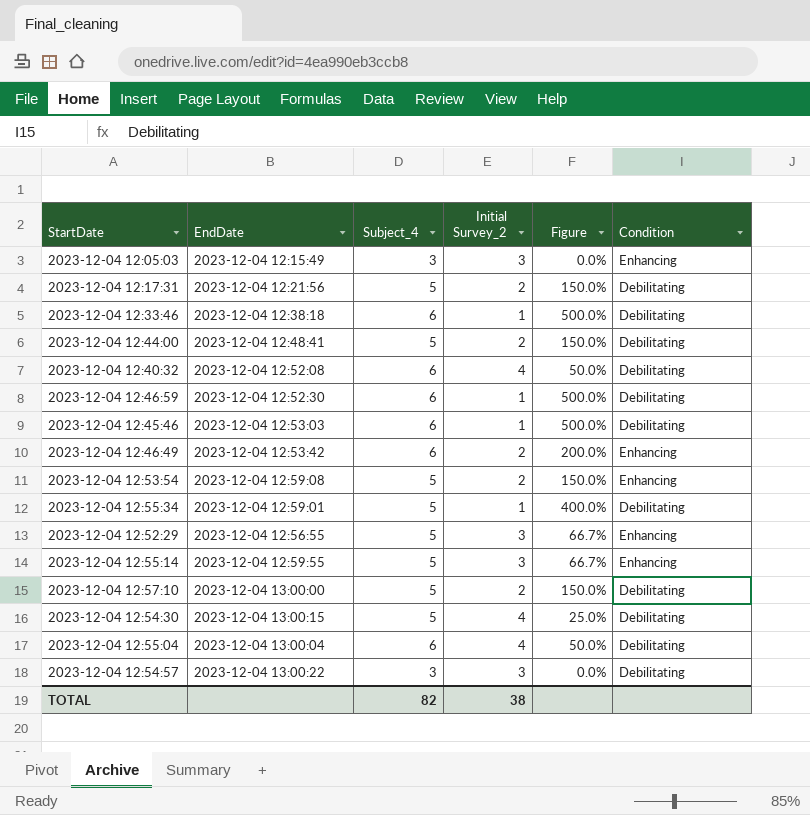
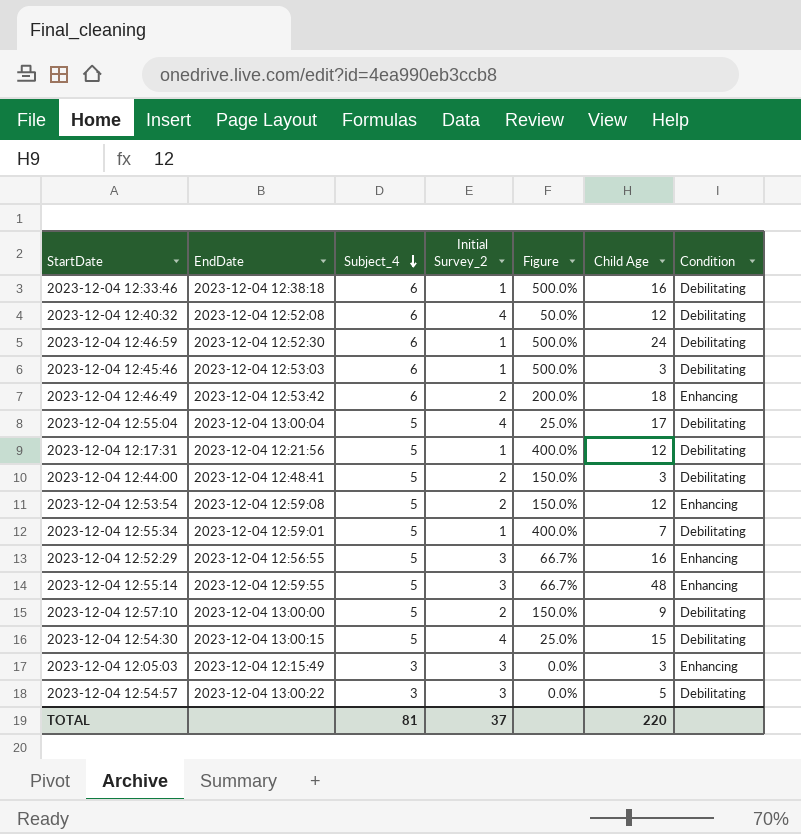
row order: none -> Subject_4 descending
column Child Age | position: none -> 6
2023-12-04 12:55:04 | Subject_4: 6 -> 5
2023-12-04 12:55:04 | Figure: 50.0% -> 25.0%
2023-12-04 12:17:31 | Initial Survey_2: 2 -> 1
2023-12-04 12:17:31 | Figure: 150.0% -> 400.0%
TOTAL | Subject_4: 82 -> 81
TOTAL | Initial Survey_2: 38 -> 37

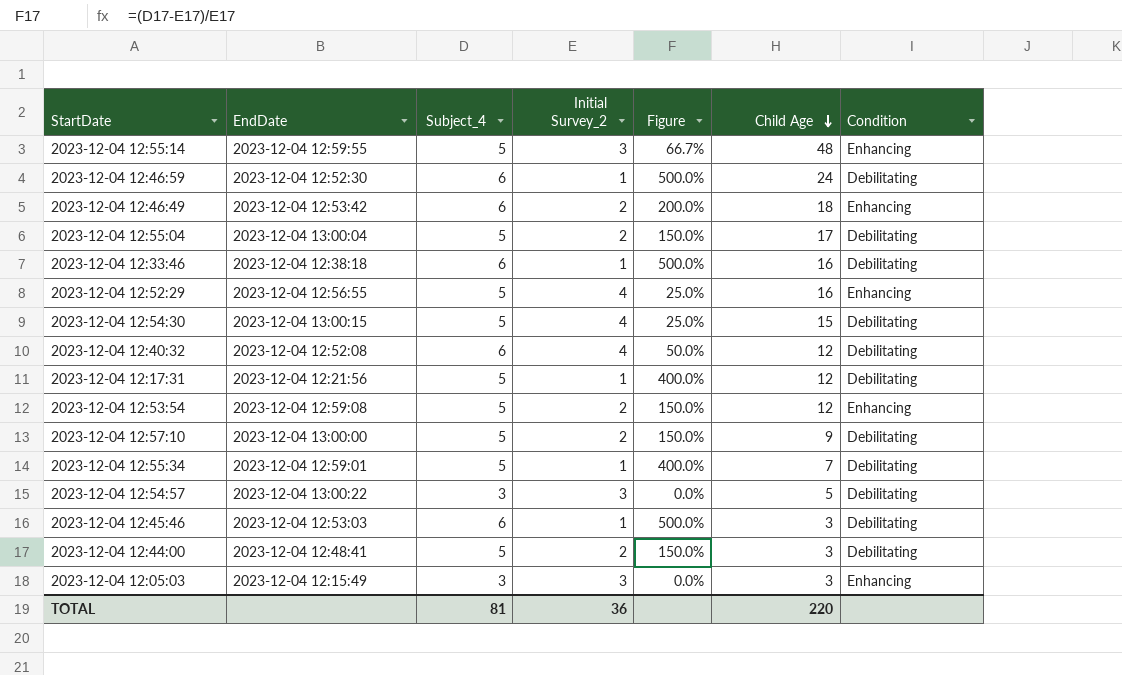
row order: Subject_4 descending -> Child Age descending
2023-12-04 12:55:04 | Initial Survey_2: 4 -> 2
2023-12-04 12:55:04 | Figure: 25.0% -> 150.0%
2023-12-04 12:52:29 | Initial Survey_2: 3 -> 4
2023-12-04 12:52:29 | Figure: 66.7% -> 25.0%
TOTAL | Initial Survey_2: 37 -> 36

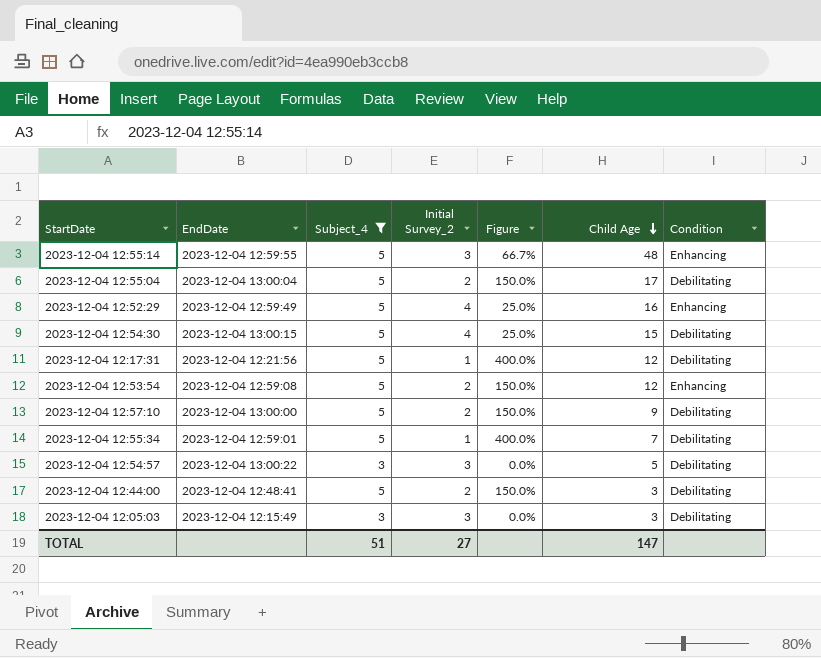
filter: none -> Subject_4 != 6
2023-12-04 12:52:29 | EndDate: 2023-12-04 12:56:55 -> 2023-12-04 12:59:49
2023-12-04 12:05:03 | Condition: Enhancing -> Debilitating
TOTAL | Subject_4: 81 -> 51
TOTAL | Initial Survey_2: 36 -> 27
TOTAL | Child Age: 220 -> 147

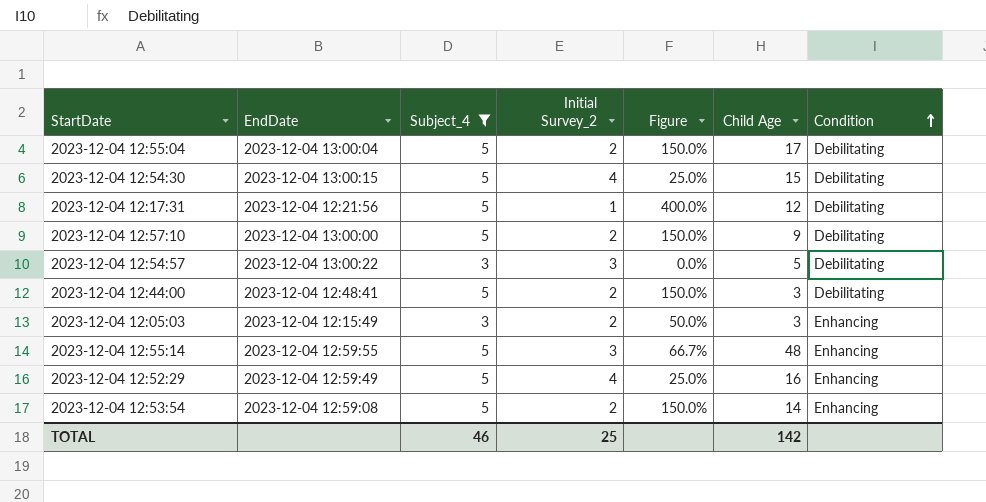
row order: Child Age descending -> Condition ascending
row 2023-12-04 12:55:34: 2023-12-04 12:59:01 | 5 | 1 | 400.0% | 7 | Debilitating -> none
2023-12-04 12:05:03 | Initial Survey_2: 3 -> 2
2023-12-04 12:05:03 | Figure: 0.0% -> 50.0%
2023-12-04 12:05:03 | Condition: Debilitating -> Enhancing
2023-12-04 12:53:54 | Child Age: 12 -> 14
TOTAL | Subject_4: 51 -> 46
TOTAL | Initial Survey_2: 27 -> 25
TOTAL | Child Age: 147 -> 142

